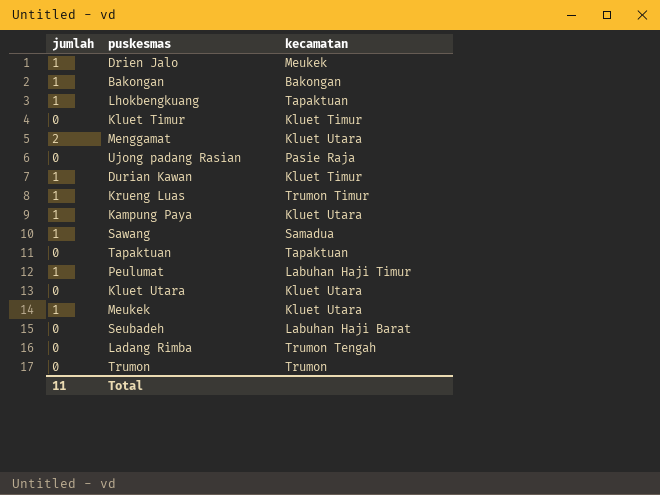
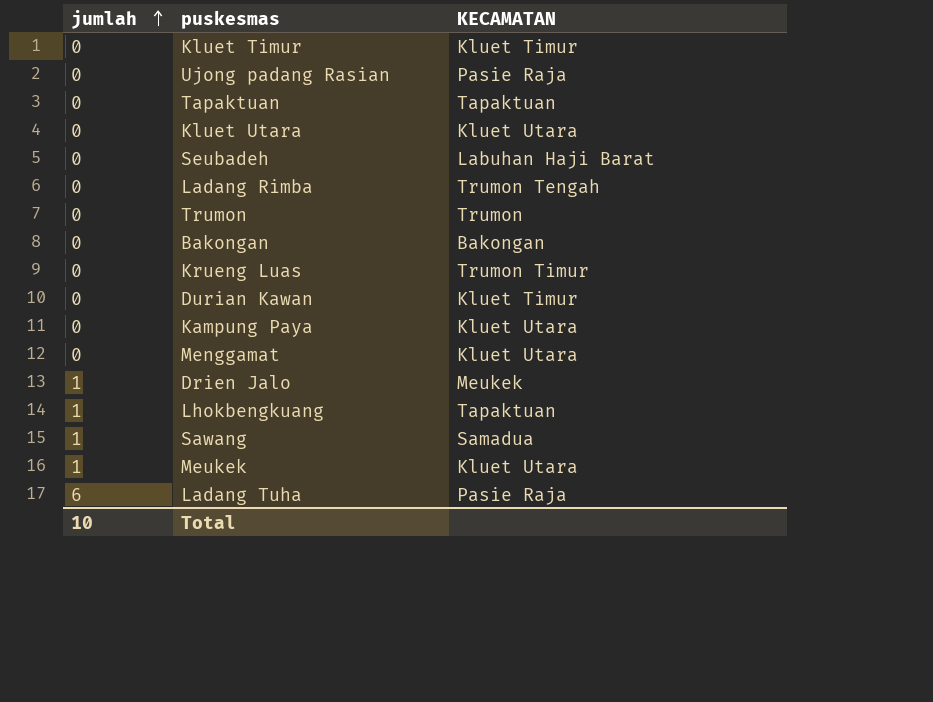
row order: none -> jumlah ascending
column name: kecamatan -> KECAMATAN
row Peulumat: 1 | Labuhan Haji Timur -> none
Bakongan | jumlah: 1 -> 0
Krueng Luas | jumlah: 1 -> 0
Durian Kawan | jumlah: 1 -> 0
Kampung Paya | jumlah: 1 -> 0
Menggamat | jumlah: 2 -> 0
row Ladang Tuha: none -> 6 | Pasie Raja
Total | jumlah: 11 -> 10

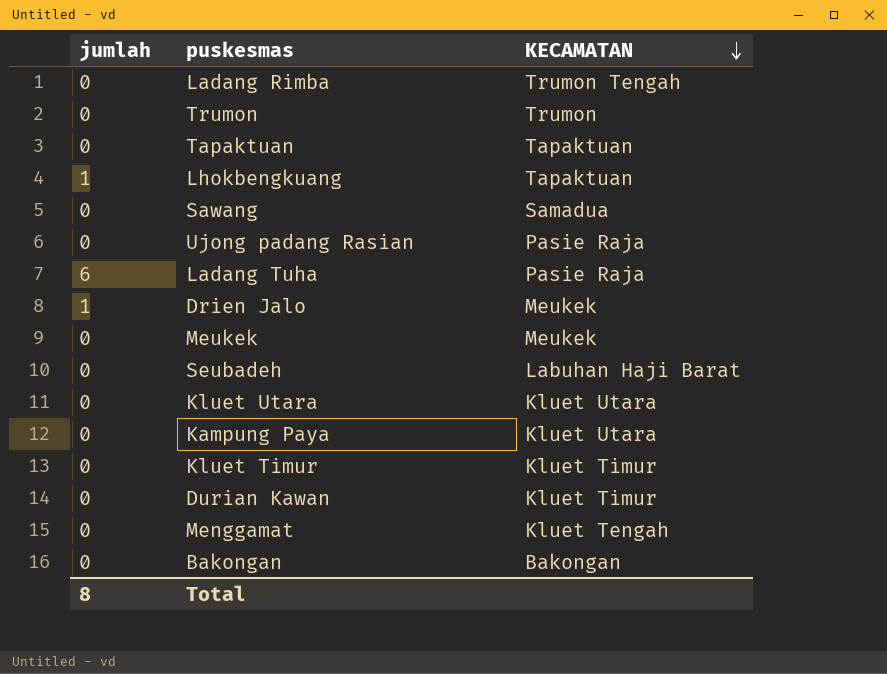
row order: jumlah ascending -> KECAMATAN descending
row Krueng Luas: 0 | Trumon Timur -> none
Sawang | jumlah: 1 -> 0
Meukek | jumlah: 1 -> 0
Meukek | KECAMATAN: Kluet Utara -> Meukek
Menggamat | KECAMATAN: Kluet Utara -> Kluet Tengah
Total | jumlah: 10 -> 8

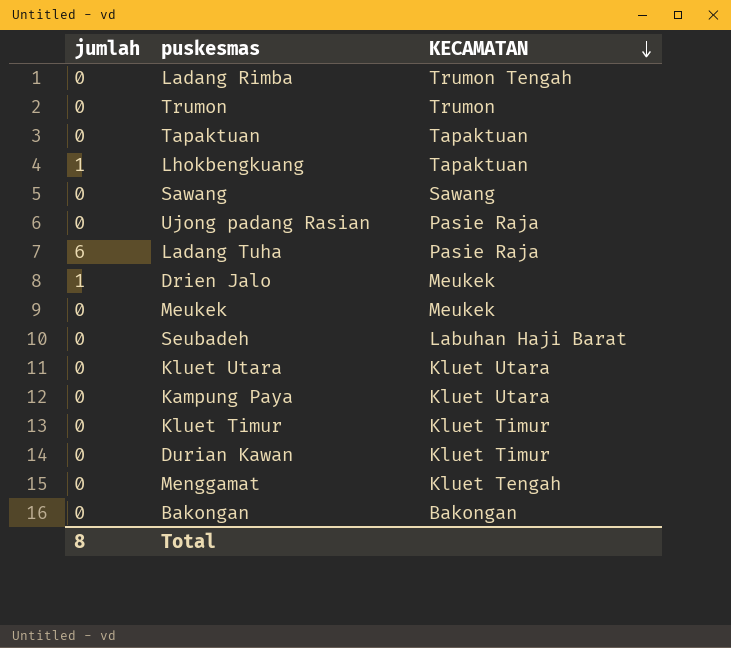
Sawang | KECAMATAN: Samadua -> Sawang

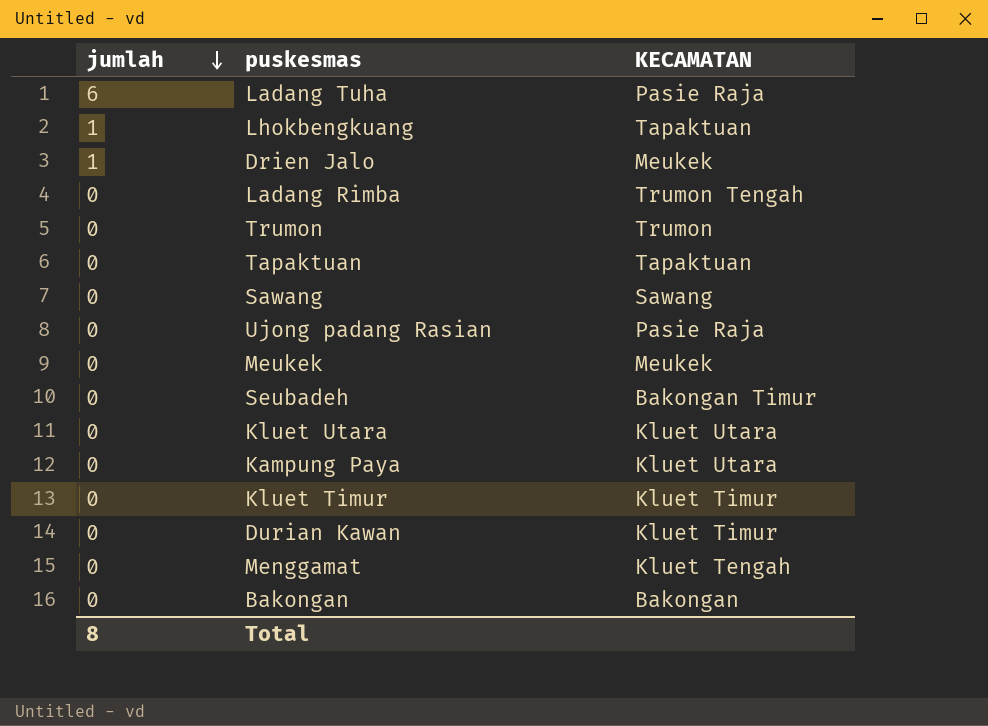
row order: KECAMATAN descending -> jumlah descending
Seubadeh | KECAMATAN: Labuhan Haji Barat -> Bakongan Timur

